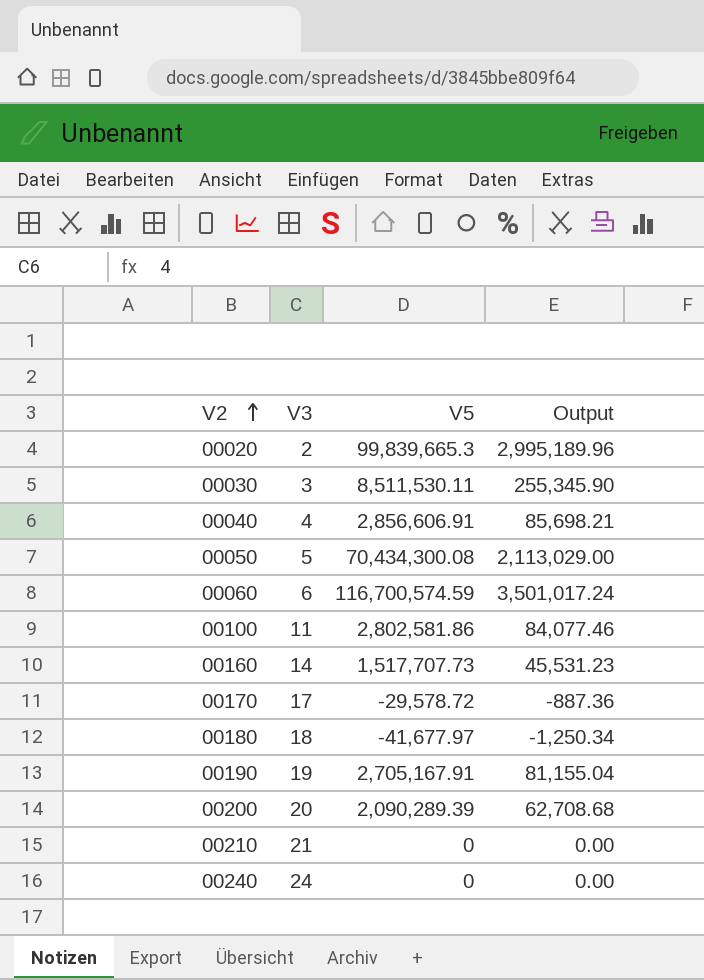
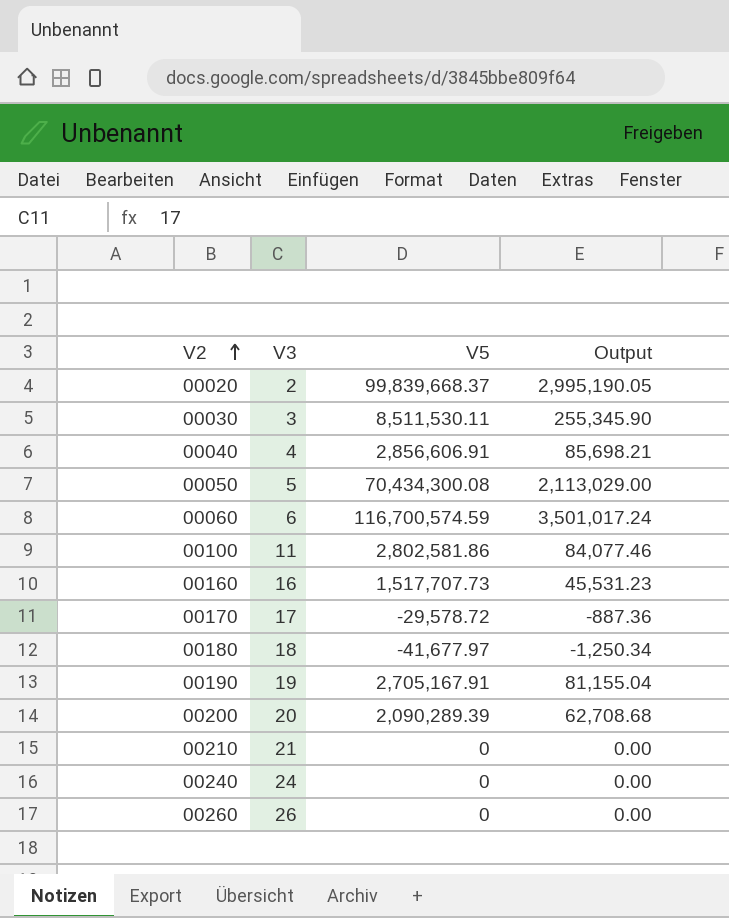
00020 | V5: 99,839,665.3 -> 99,839,668.37
00020 | Output: 2,995,189.96 -> 2,995,190.05
00160 | V3: 14 -> 16
row 00260: none -> 26 | 0 | 0.00

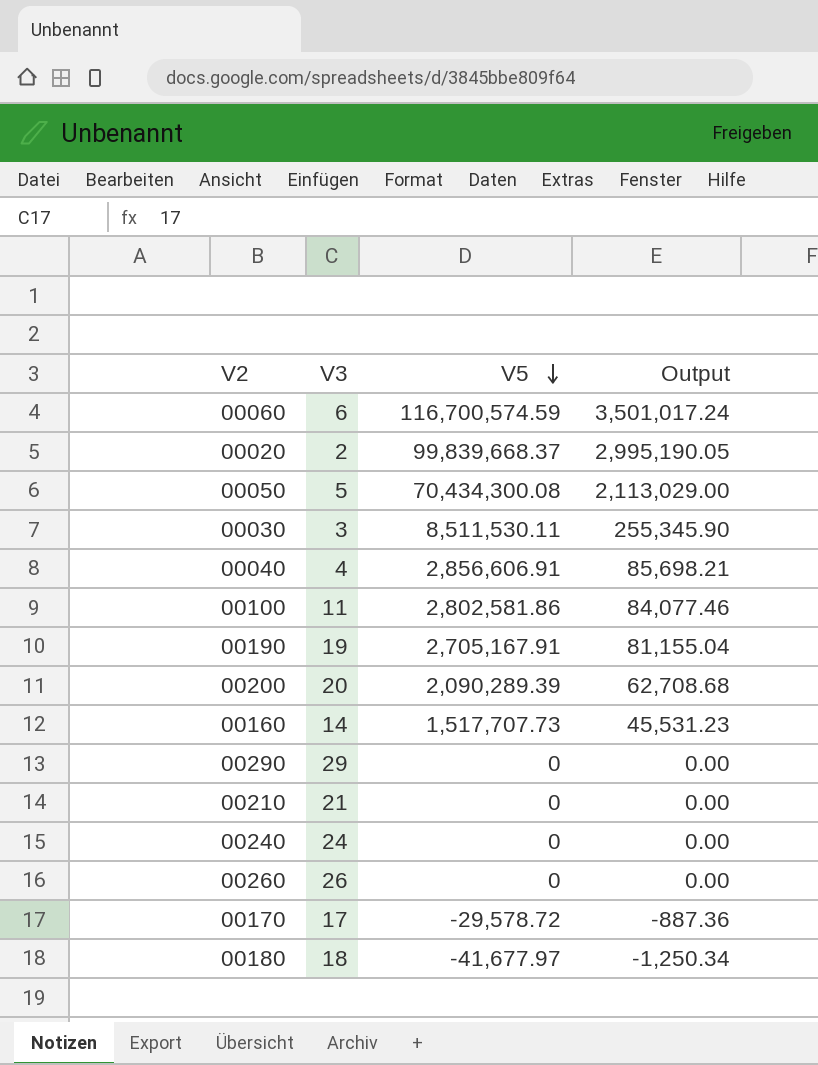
row order: V2 ascending -> V5 descending
00160 | V3: 16 -> 14
row 00290: none -> 29 | 0 | 0.00

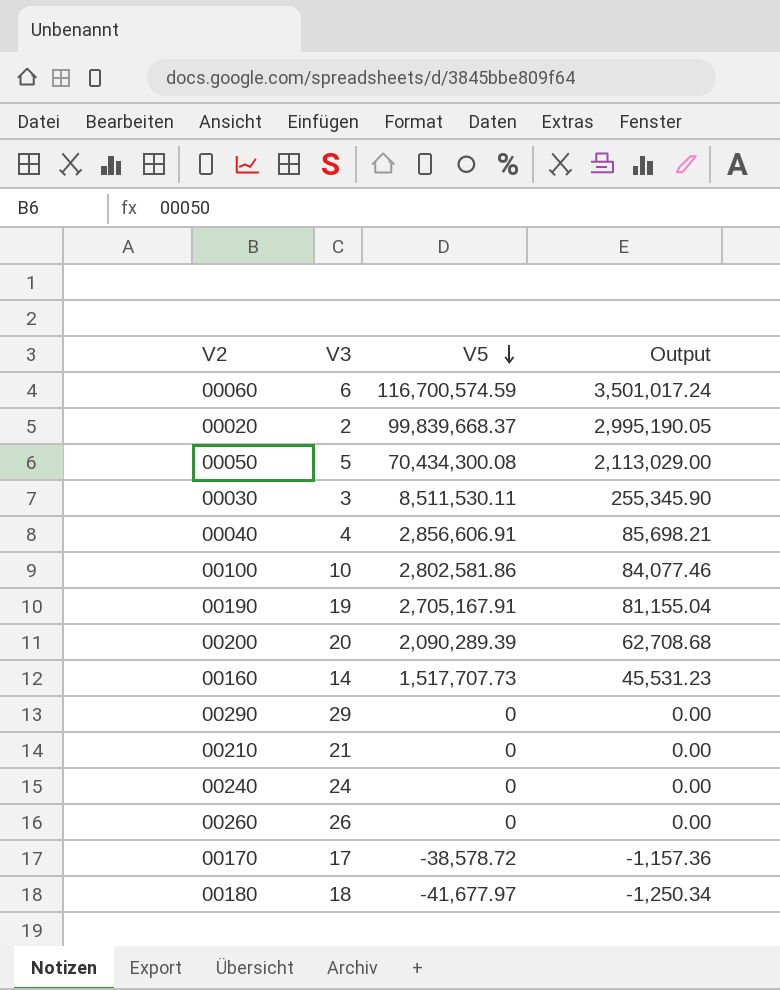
00100 | V3: 11 -> 10
00170 | V5: -29,578.72 -> -38,578.72
00170 | Output: -887.36 -> -1,157.36

